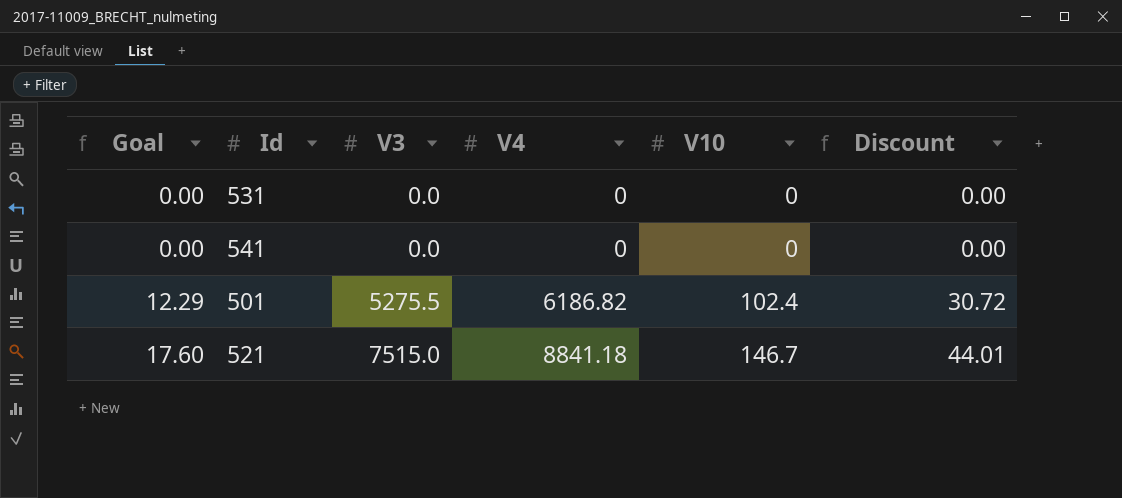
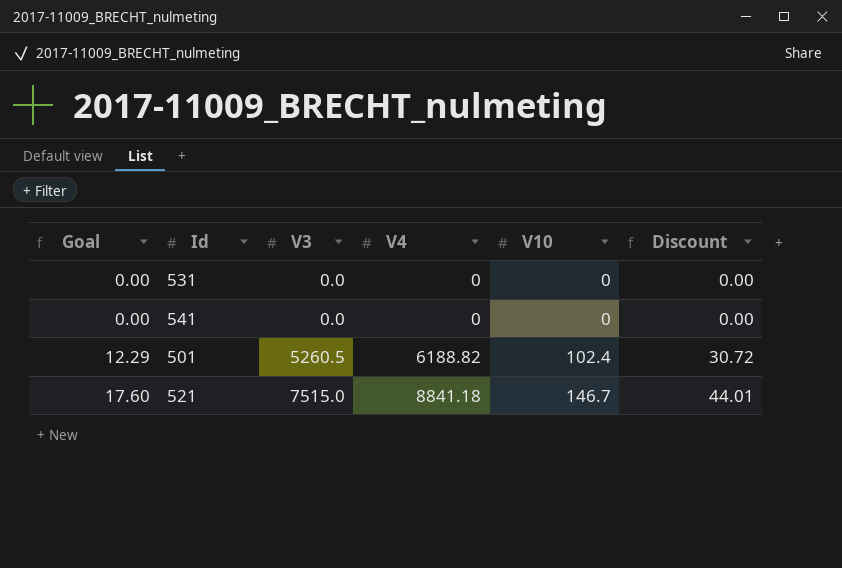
501 | V3: 5275.5 -> 5260.5
501 | V4: 6186.82 -> 6188.82

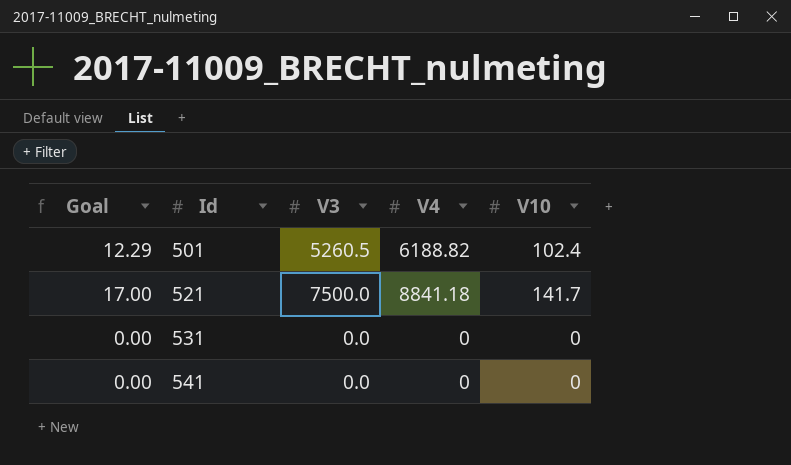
row order: Goal ascending -> Id ascending
column Discount | formula: [V10] * 0.3 -> none
521 | Goal: 17.60 -> 17.00
521 | V3: 7515.0 -> 7500.0
521 | V10: 146.7 -> 141.7

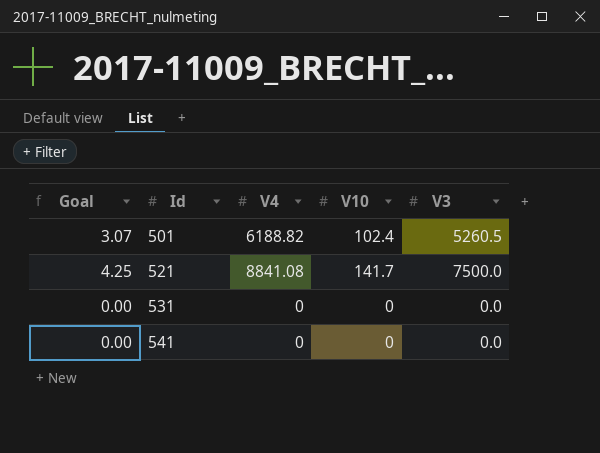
column Goal | formula: [V10] * 0.12 -> [V10] * 0.03
column V3 | position: 3 -> 5
521 | V4: 8841.18 -> 8841.08

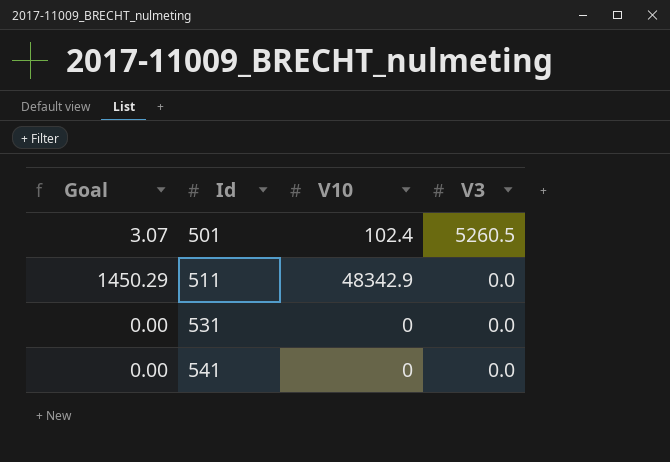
column V4 | position: 3 -> none
row 521: 4.25 | 8841.08 | 141.7 | 7500.0 -> none
row 511: none -> 1450.29 | 48342.9 | 0.0

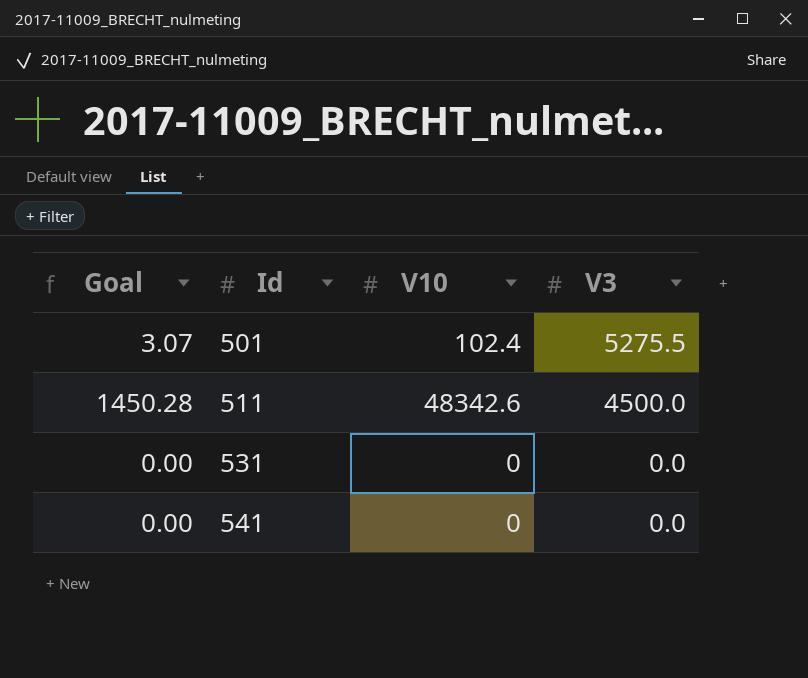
501 | V3: 5260.5 -> 5275.5
511 | Goal: 1450.29 -> 1450.28
511 | V10: 48342.9 -> 48342.6
511 | V3: 0.0 -> 4500.0

